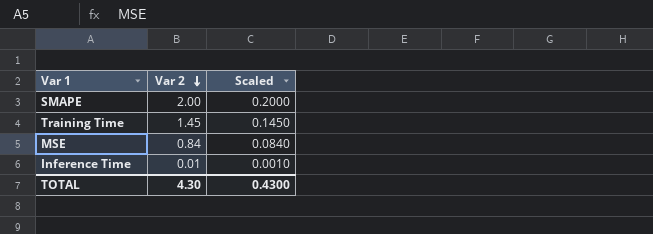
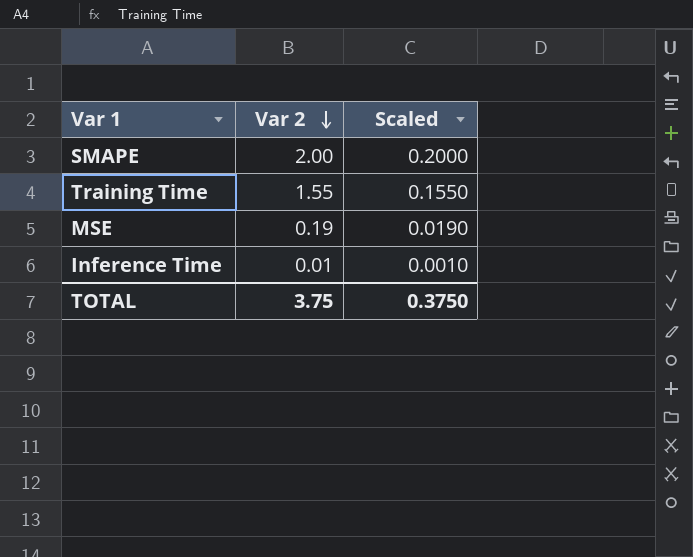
Training Time | Var 2: 1.45 -> 1.55
Training Time | Scaled: 0.1450 -> 0.1550
MSE | Var 2: 0.84 -> 0.19
MSE | Scaled: 0.0840 -> 0.0190
TOTAL | Var 2: 4.30 -> 3.75
TOTAL | Scaled: 0.4300 -> 0.3750

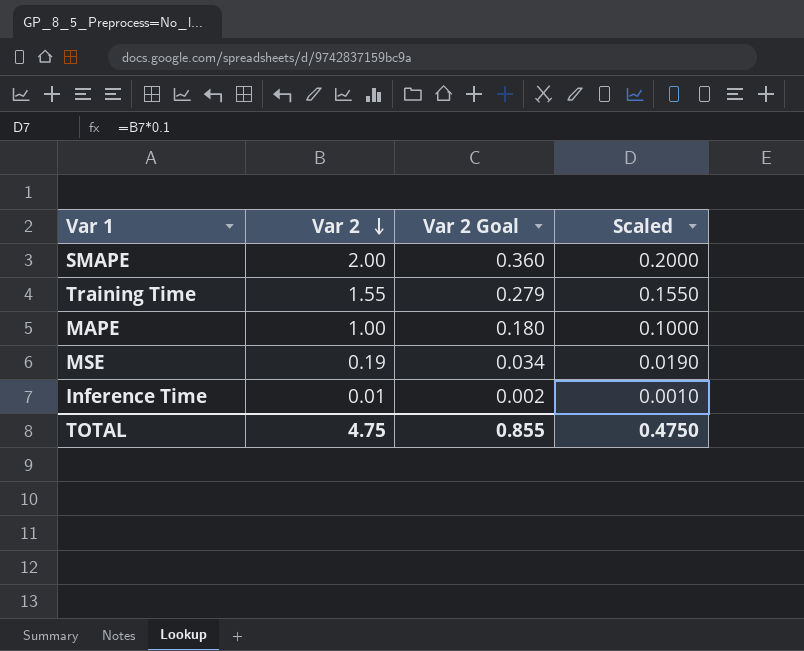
column Var 2 Goal | formula: none -> [Var 2] * 0.18
row MAPE: none -> 1.00 | 0.180 | 0.1000
TOTAL | Var 2: 3.75 -> 4.75
TOTAL | Scaled: 0.3750 -> 0.4750

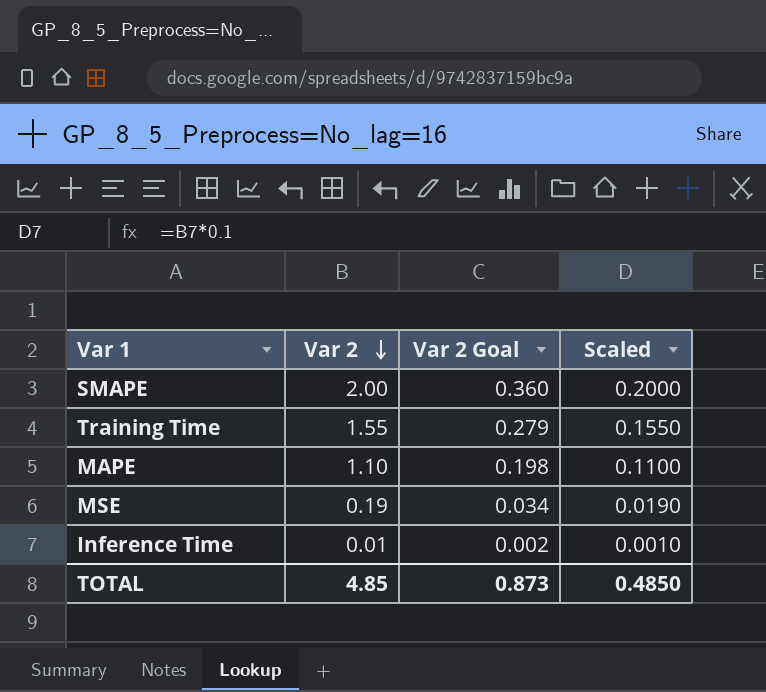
MAPE | Var 2: 1.00 -> 1.10
MAPE | Var 2 Goal: 0.180 -> 0.198
MAPE | Scaled: 0.1000 -> 0.1100
TOTAL | Var 2: 4.75 -> 4.85
TOTAL | Var 2 Goal: 0.855 -> 0.873
TOTAL | Scaled: 0.4750 -> 0.4850

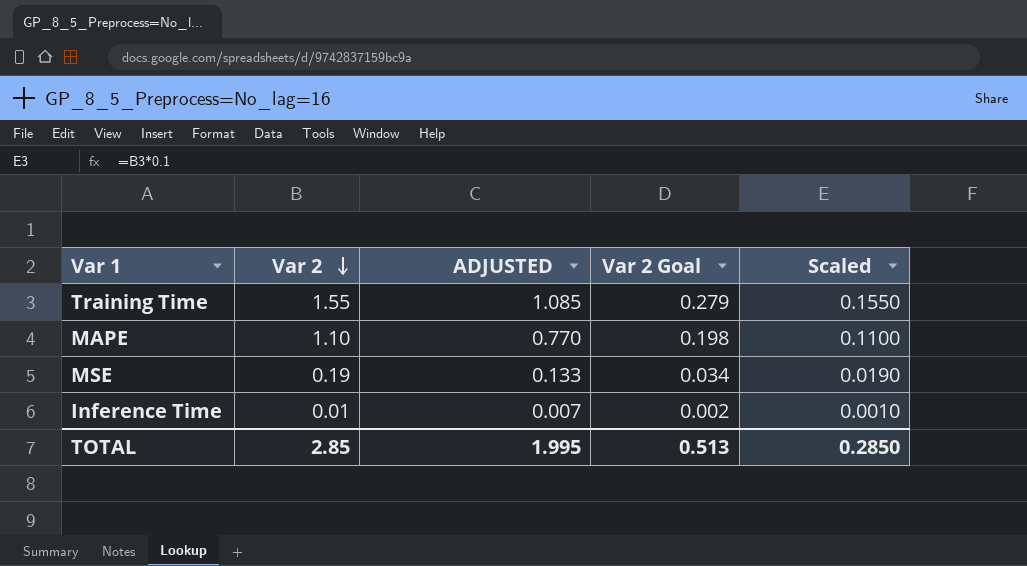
column ADJUSTED | formula: none -> [Var 2] * 0.7
row SMAPE: 2.00 | 0.360 | 0.2000 -> none
TOTAL | Var 2: 4.85 -> 2.85
TOTAL | Var 2 Goal: 0.873 -> 0.513
TOTAL | Scaled: 0.4850 -> 0.2850

